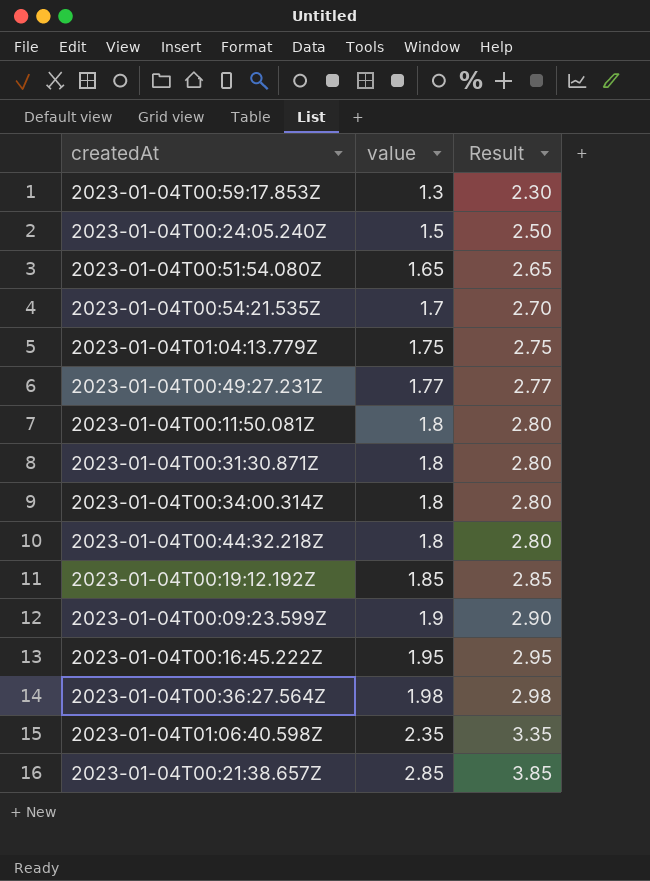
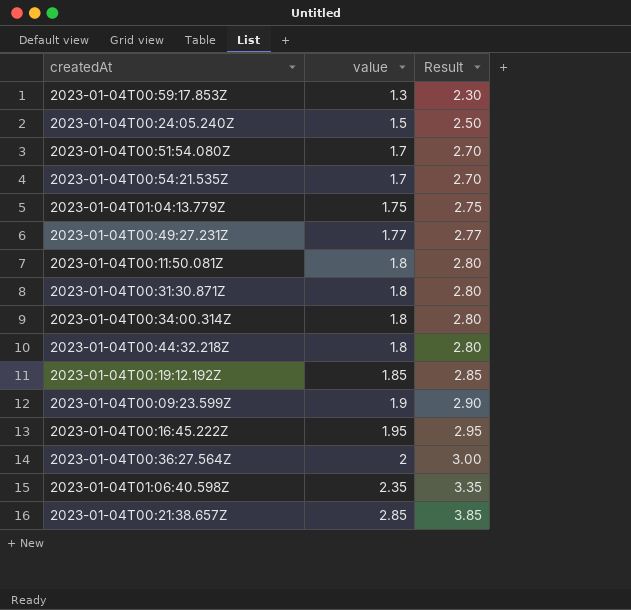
2023-01-04T00:51:54.080Z | value: 1.65 -> 1.7
2023-01-04T00:51:54.080Z | Result: 2.65 -> 2.70
2023-01-04T00:36:27.564Z | value: 1.98 -> 2
2023-01-04T00:36:27.564Z | Result: 2.98 -> 3.00

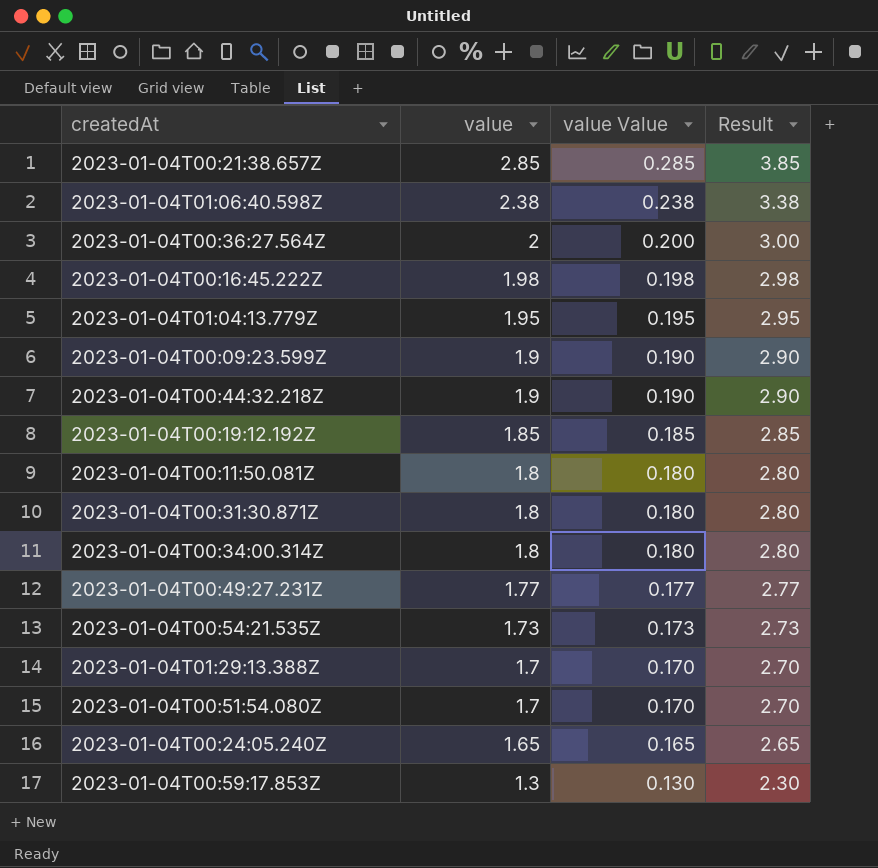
row order: value ascending -> value descending
column value Value | formula: none -> [value] * 0.1
2023-01-04T01:06:40.598Z | value: 2.35 -> 2.38
2023-01-04T01:06:40.598Z | Result: 3.35 -> 3.38
2023-01-04T00:16:45.222Z | value: 1.95 -> 1.98
2023-01-04T00:16:45.222Z | Result: 2.95 -> 2.98
2023-01-04T01:04:13.779Z | value: 1.75 -> 1.95
2023-01-04T01:04:13.779Z | Result: 2.75 -> 2.95
2023-01-04T00:44:32.218Z | value: 1.8 -> 1.9
2023-01-04T00:44:32.218Z | Result: 2.80 -> 2.90
2023-01-04T00:54:21.535Z | value: 1.7 -> 1.73
2023-01-04T00:54:21.535Z | Result: 2.70 -> 2.73
row 2023-01-04T01:29:13.388Z: none -> 1.7 | 0.170 | 2.70
2023-01-04T00:24:05.240Z | value: 1.5 -> 1.65
2023-01-04T00:24:05.240Z | Result: 2.50 -> 2.65

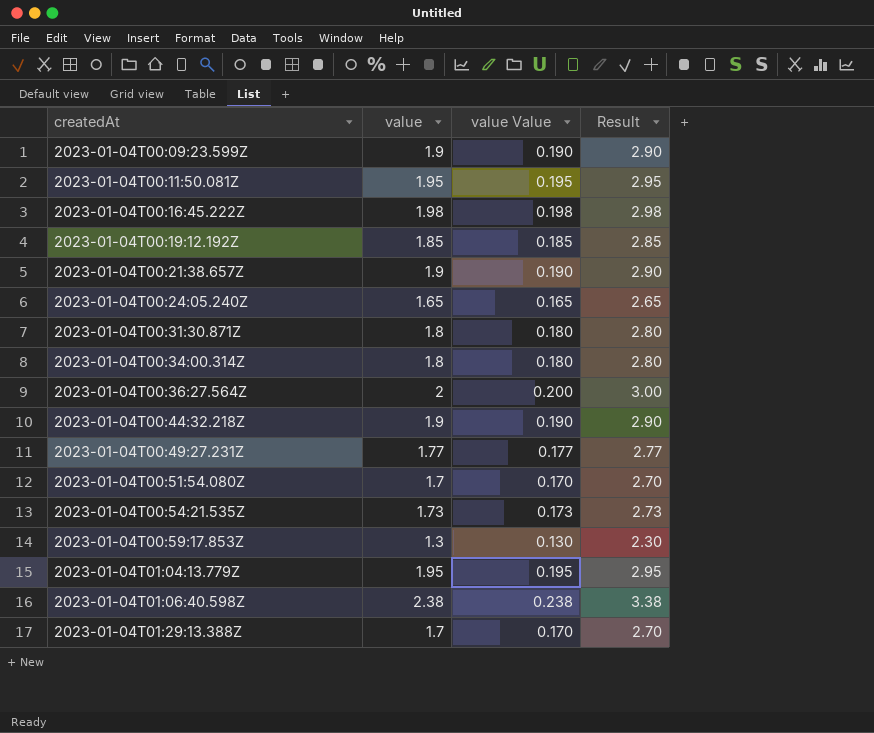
row order: value descending -> createdAt ascending
2023-01-04T00:11:50.081Z | value: 1.8 -> 1.95
2023-01-04T00:11:50.081Z | value Value: 0.180 -> 0.195
2023-01-04T00:11:50.081Z | Result: 2.80 -> 2.95
2023-01-04T00:21:38.657Z | value: 2.85 -> 1.9
2023-01-04T00:21:38.657Z | value Value: 0.285 -> 0.190
2023-01-04T00:21:38.657Z | Result: 3.85 -> 2.90

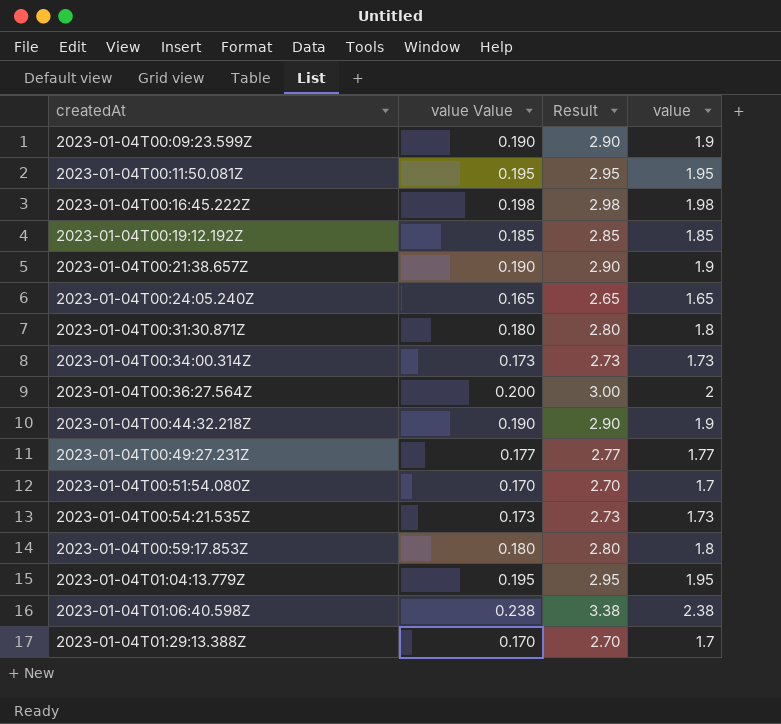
column value | position: 2 -> 4
2023-01-04T00:34:00.314Z | value Value: 0.180 -> 0.173
2023-01-04T00:34:00.314Z | Result: 2.80 -> 2.73
2023-01-04T00:34:00.314Z | value: 1.8 -> 1.73
2023-01-04T00:59:17.853Z | value Value: 0.130 -> 0.180
2023-01-04T00:59:17.853Z | Result: 2.30 -> 2.80
2023-01-04T00:59:17.853Z | value: 1.3 -> 1.8

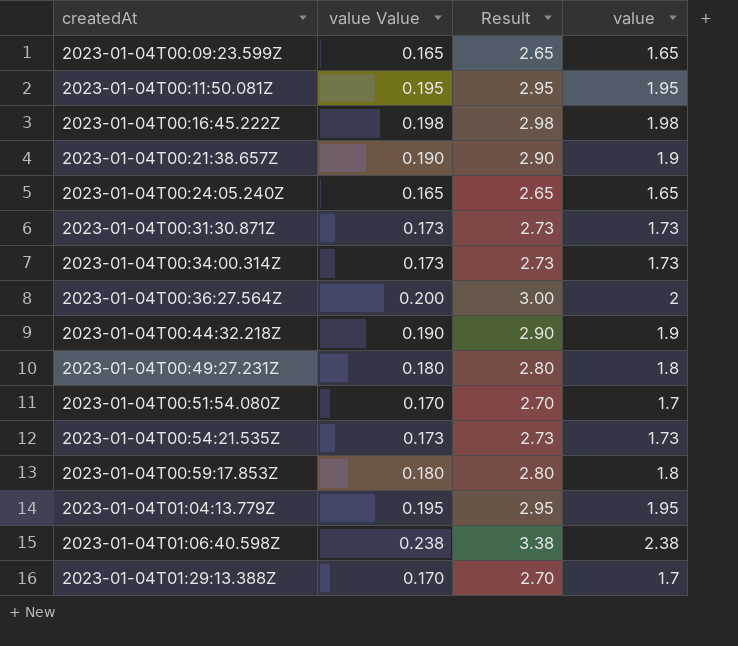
row 2023-01-04T00:19:12.192Z: 0.185 | 2.85 | 1.85 -> none
2023-01-04T00:09:23.599Z | value Value: 0.190 -> 0.165
2023-01-04T00:09:23.599Z | Result: 2.90 -> 2.65
2023-01-04T00:09:23.599Z | value: 1.9 -> 1.65
2023-01-04T00:31:30.871Z | value Value: 0.180 -> 0.173
2023-01-04T00:31:30.871Z | Result: 2.80 -> 2.73
2023-01-04T00:31:30.871Z | value: 1.8 -> 1.73
2023-01-04T00:49:27.231Z | value Value: 0.177 -> 0.180
2023-01-04T00:49:27.231Z | Result: 2.77 -> 2.80
2023-01-04T00:49:27.231Z | value: 1.77 -> 1.8

